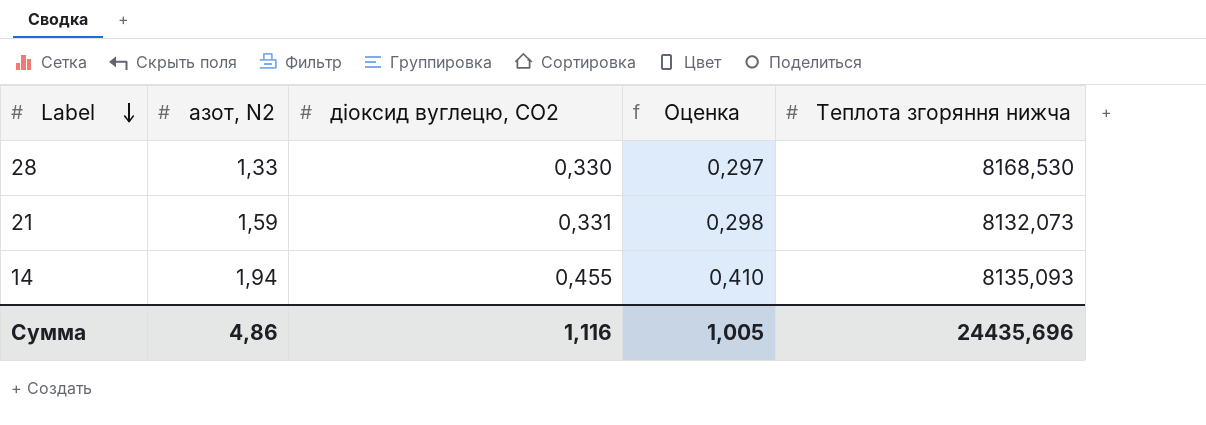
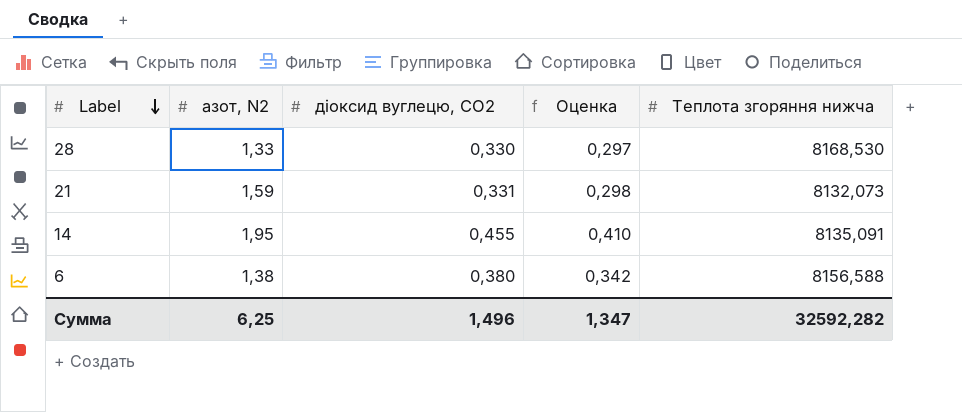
14 | азот, N2: 1,94 -> 1,95
14 | Теплота згоряння нижча: 8135,093 -> 8135,091
row 6: none -> 1,38 | 0,380 | 0,342 | 8156,588
Сумма | азот, N2: 4,86 -> 6,25
Сумма | діоксид вуглецю, CО2: 1,116 -> 1,496
Сумма | Оценка: 1,005 -> 1,347
Сумма | Теплота згоряння нижча: 24435,696 -> 32592,282

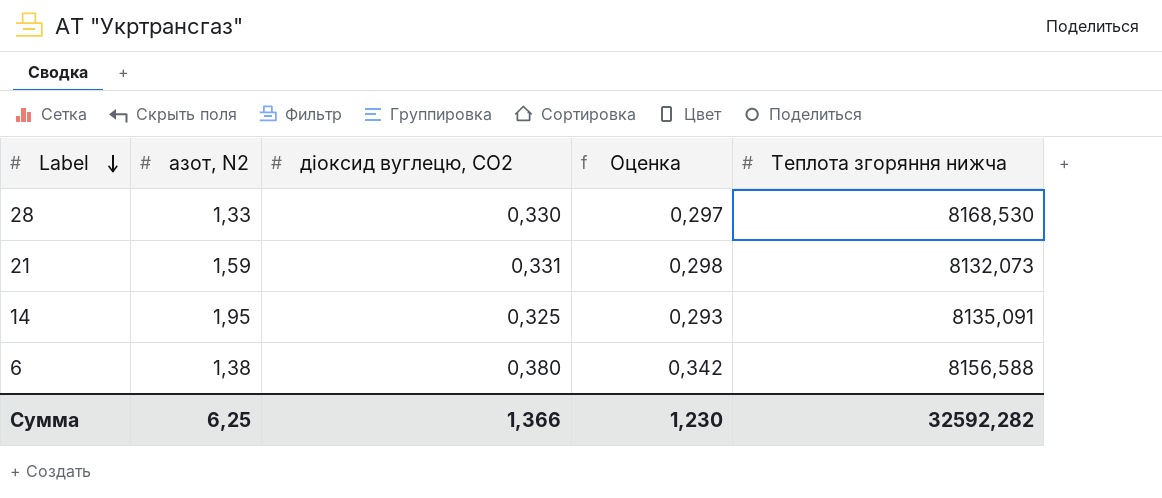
14 | діоксид вуглецю, CО2: 0,455 -> 0,325
14 | Оценка: 0,410 -> 0,293
Сумма | діоксид вуглецю, CО2: 1,496 -> 1,366
Сумма | Оценка: 1,347 -> 1,230

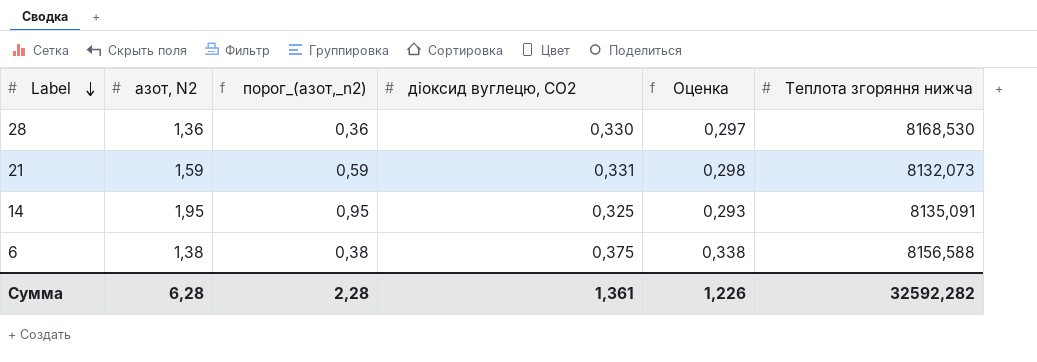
column порог_(азот,_n2) | formula: none -> [азот, N2] - 1
28 | азот, N2: 1,33 -> 1,36
6 | діоксид вуглецю, CО2: 0,380 -> 0,375
6 | Оценка: 0,342 -> 0,338
Сумма | азот, N2: 6,25 -> 6,28
Сумма | діоксид вуглецю, CО2: 1,366 -> 1,361
Сумма | Оценка: 1,230 -> 1,226

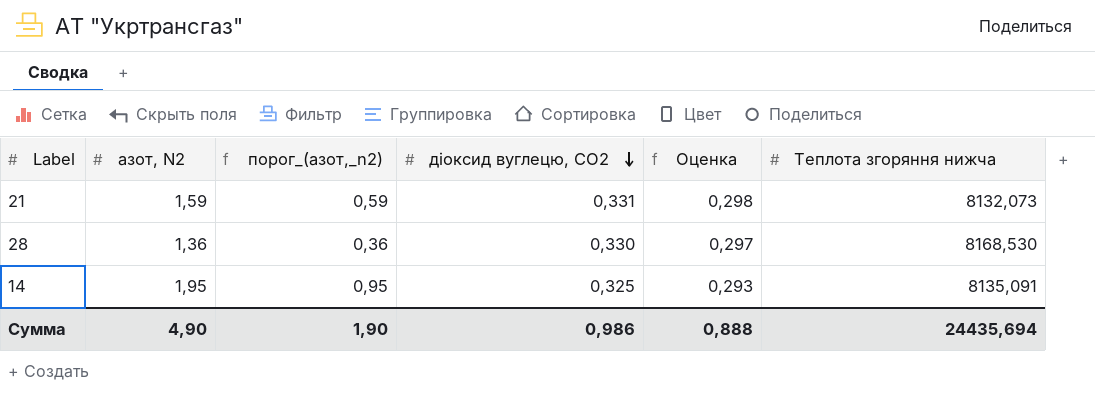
row order: Label descending -> діоксид вуглецю, CО2 descending
row 6: 1,38 | 0,38 | 0,375 | 0,338 | 8156,588 -> none
Сумма | азот, N2: 6,28 -> 4,90
Сумма | порог_(азот,_n2): 2,28 -> 1,90
Сумма | діоксид вуглецю, CО2: 1,361 -> 0,986
Сумма | Оценка: 1,226 -> 0,888
Сумма | Теплота згоряння нижча: 32592,282 -> 24435,694

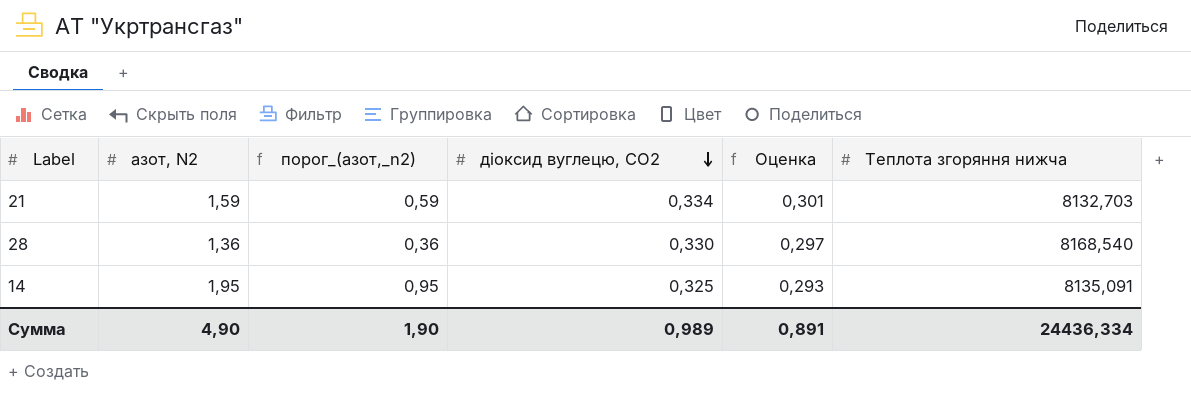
21 | діоксид вуглецю, CО2: 0,331 -> 0,334
21 | Оценка: 0,298 -> 0,301
21 | Теплота згоряння нижча: 8132,073 -> 8132,703
28 | Теплота згоряння нижча: 8168,530 -> 8168,540
Сумма | діоксид вуглецю, CО2: 0,986 -> 0,989
Сумма | Оценка: 0,888 -> 0,891
Сумма | Теплота згоряння нижча: 24435,694 -> 24436,334

